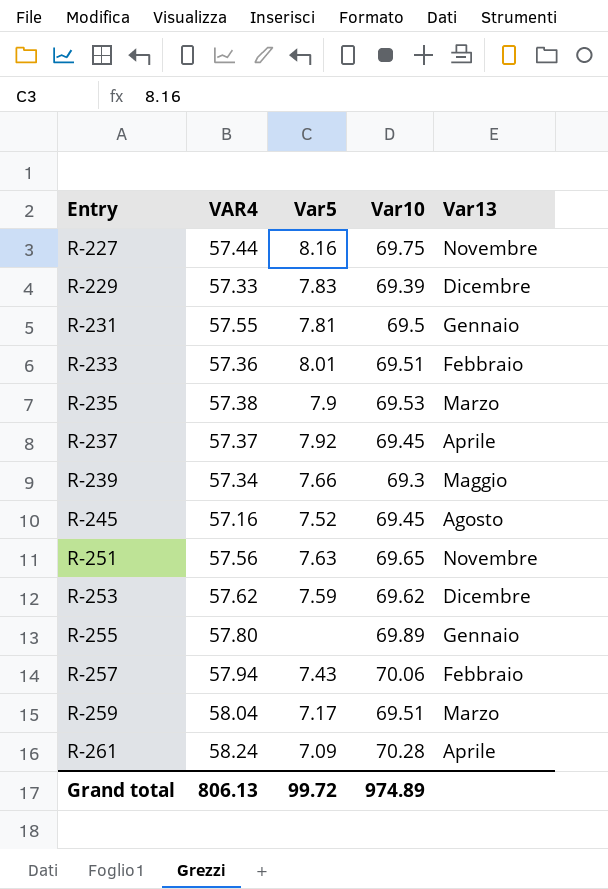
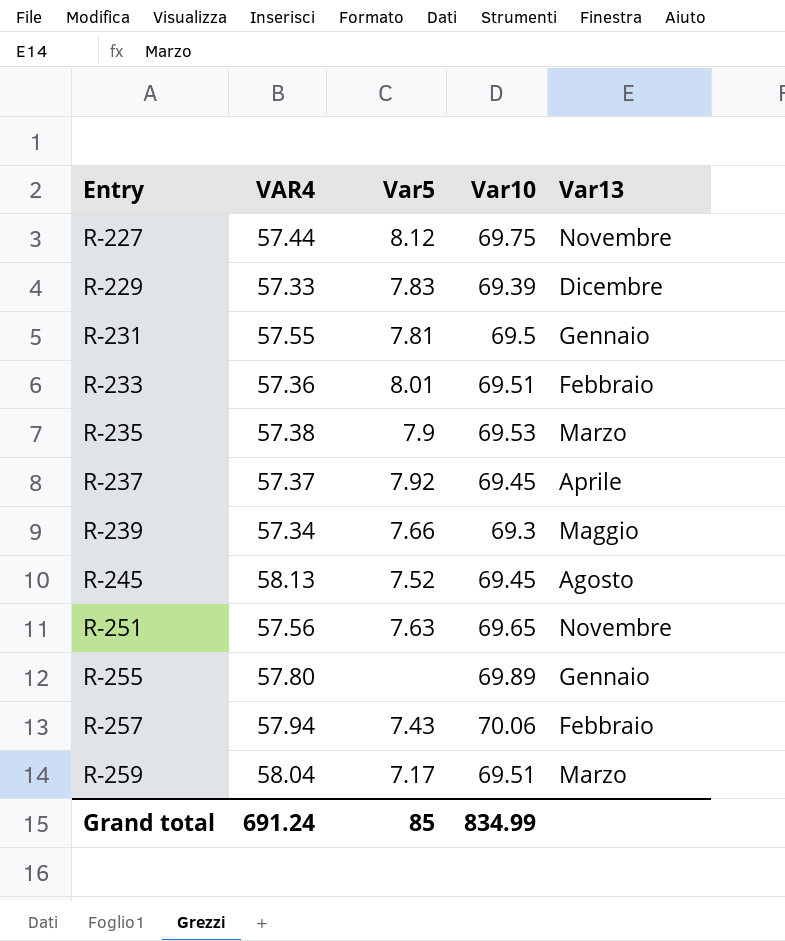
row R-253: 57.62 | 7.59 | 69.62 | Dicembre -> none
row R-261: 58.24 | 7.09 | 70.28 | Aprile -> none
R-227 | Var5: 8.16 -> 8.12
R-245 | VAR4: 57.16 -> 58.13
Grand total | VAR4: 806.13 -> 691.24
Grand total | Var5: 99.72 -> 85
Grand total | Var10: 974.89 -> 834.99

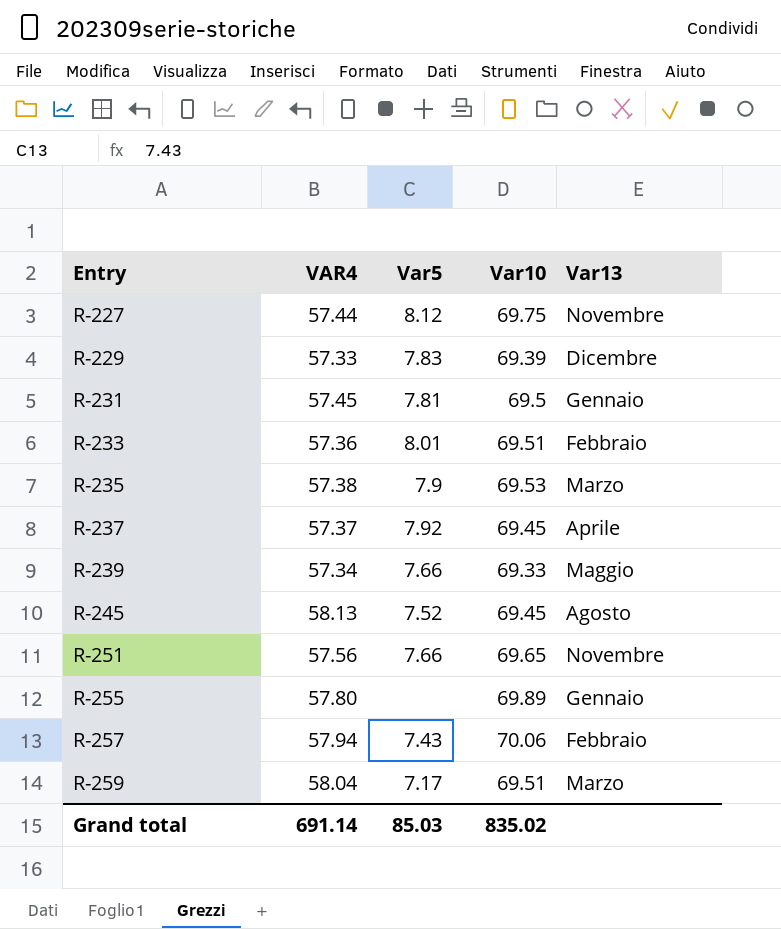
R-231 | VAR4: 57.55 -> 57.45
R-239 | Var10: 69.3 -> 69.33
R-251 | Var5: 7.63 -> 7.66
Grand total | VAR4: 691.24 -> 691.14
Grand total | Var5: 85 -> 85.03
Grand total | Var10: 834.99 -> 835.02

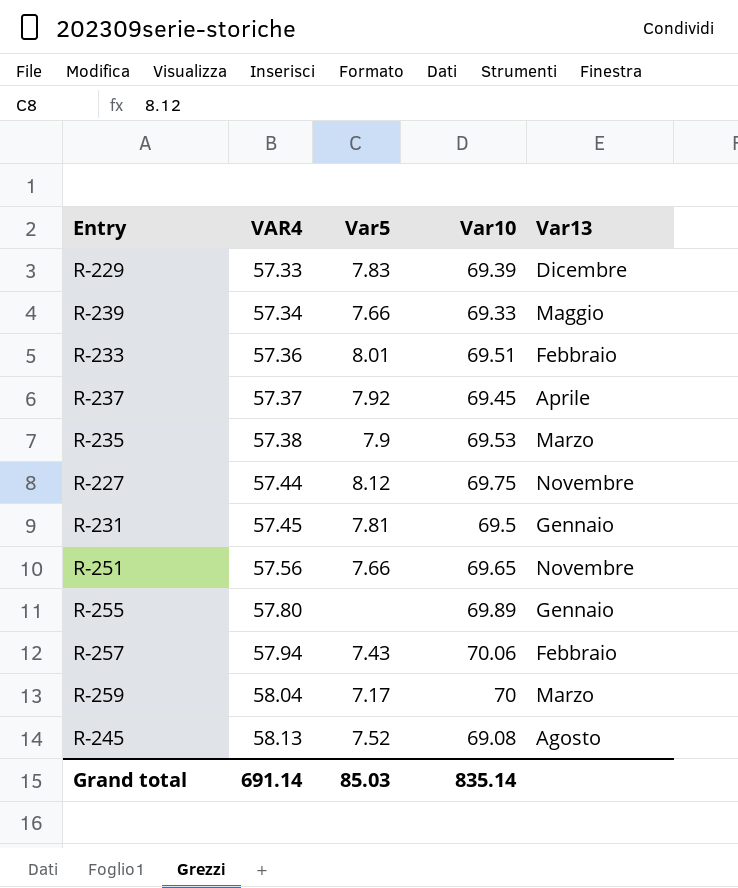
row order: Entry ascending -> VAR4 ascending
R-259 | Var10: 69.51 -> 70
R-245 | Var10: 69.45 -> 69.08
Grand total | Var10: 835.02 -> 835.14

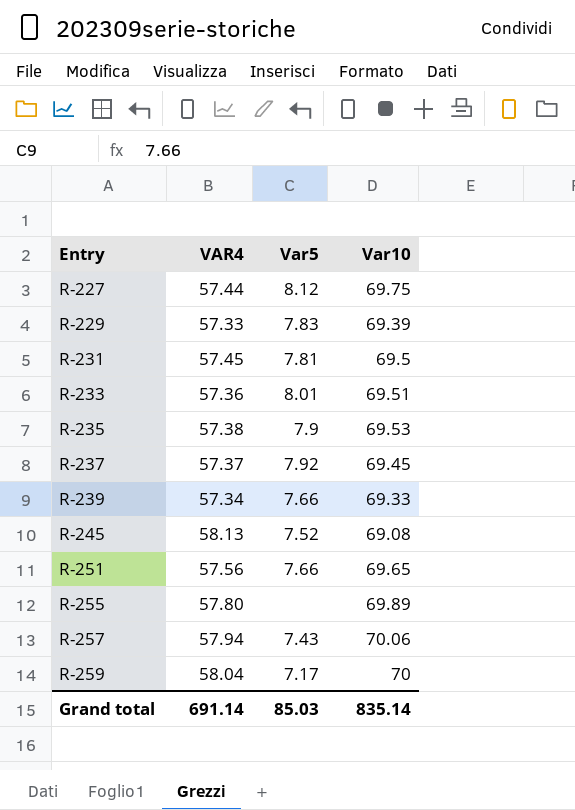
row order: VAR4 ascending -> Entry ascending
column Var13 | position: 5 -> none

